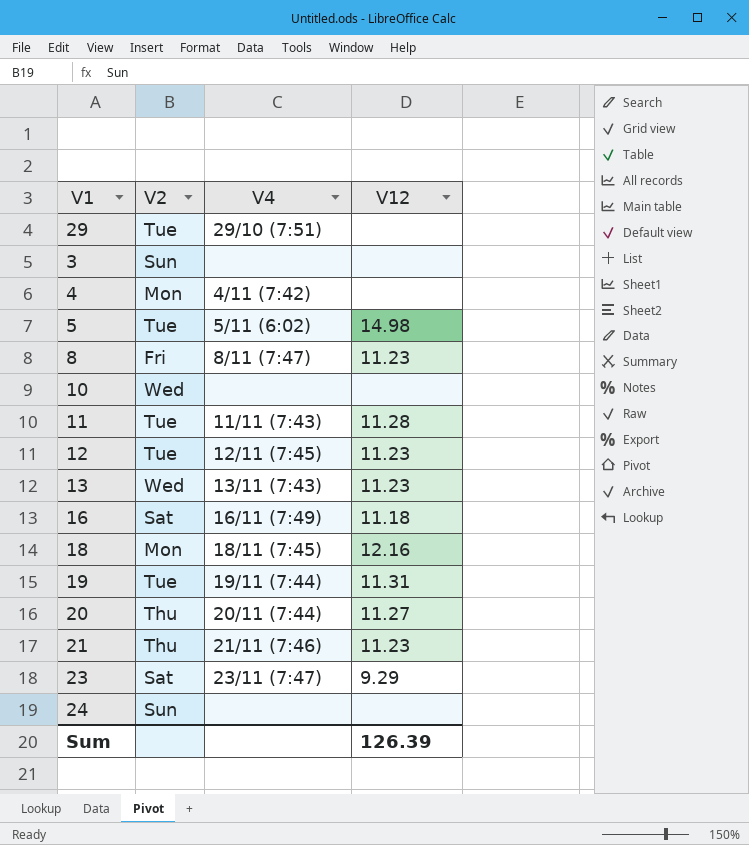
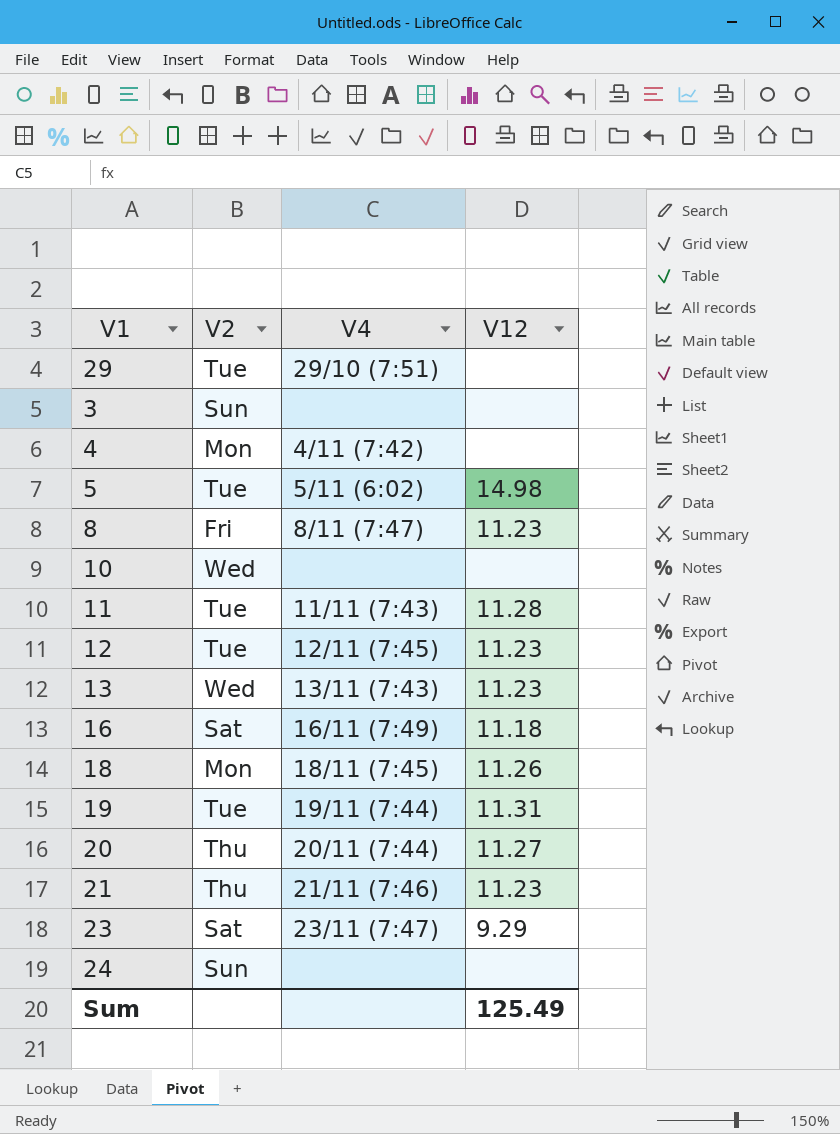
18 | V12: 12.16 -> 11.26
Sum | V12: 126.39 -> 125.49

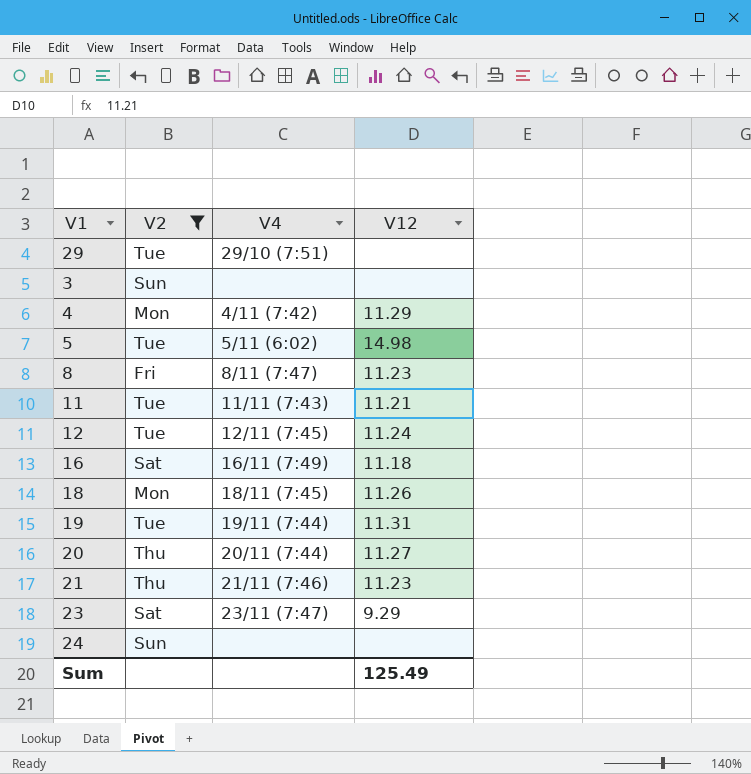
filter: none -> V2 != Wed
4 | V12: none -> 11.29
11 | V12: 11.28 -> 11.21
12 | V12: 11.23 -> 11.24

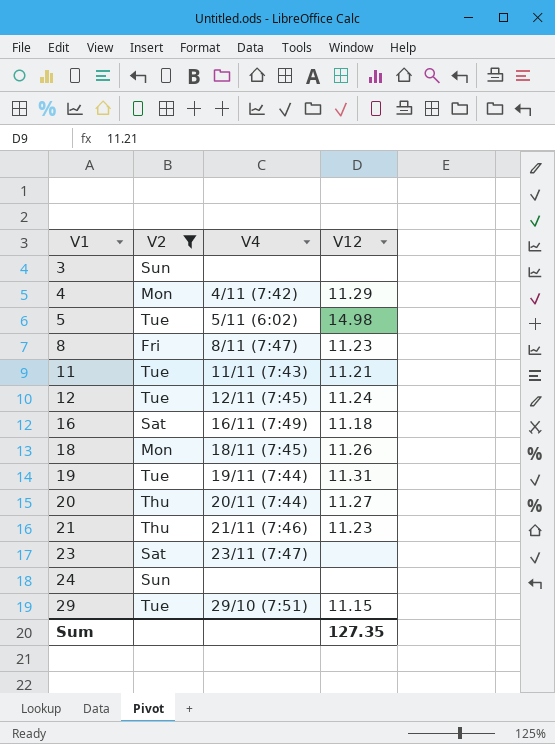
row order: none -> V1 ascending
23 | V12: 9.29 -> none
29 | V12: none -> 11.15
Sum | V12: 125.49 -> 127.35

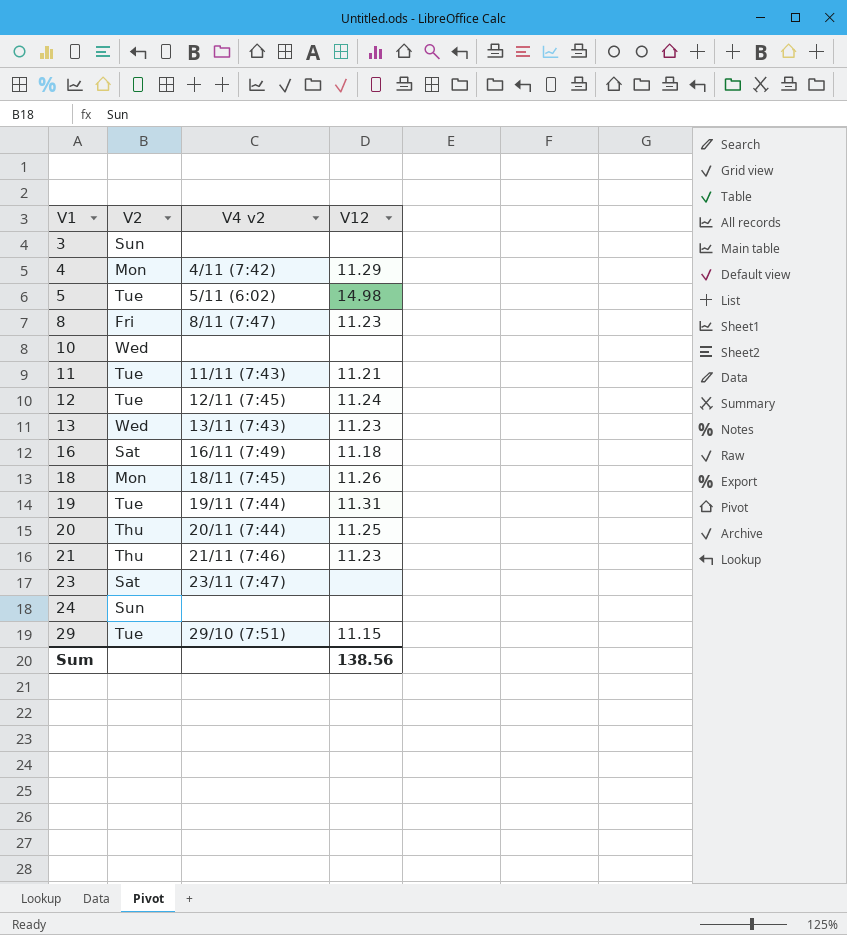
filter: V2 != Wed -> none
column name: V4 -> V4 v2
20 | V12: 11.27 -> 11.25
Sum | V12: 127.35 -> 138.56

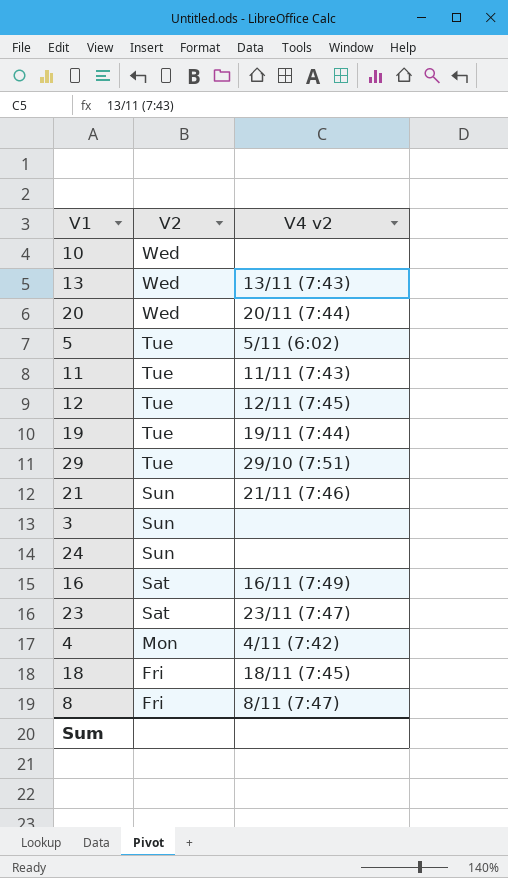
row order: V1 ascending -> V2 descending
column V12 | position: 4 -> none
20 | V2: Thu -> Wed
21 | V2: Thu -> Sun
18 | V2: Mon -> Fri

